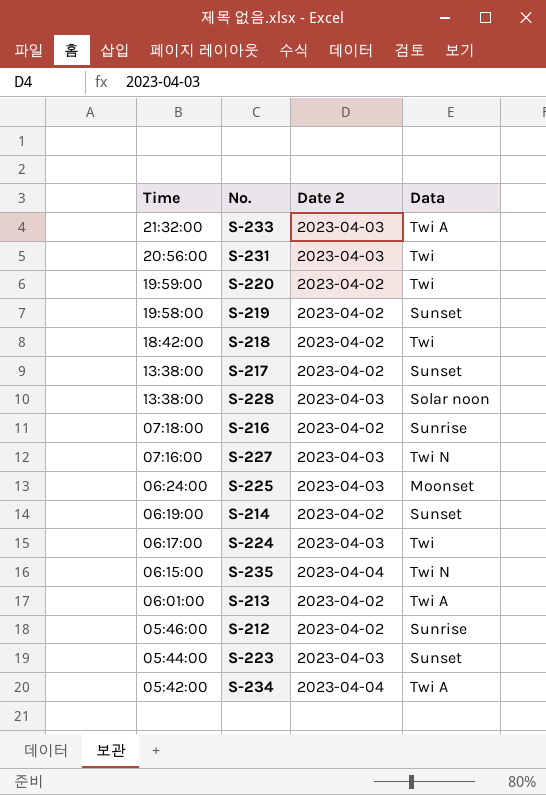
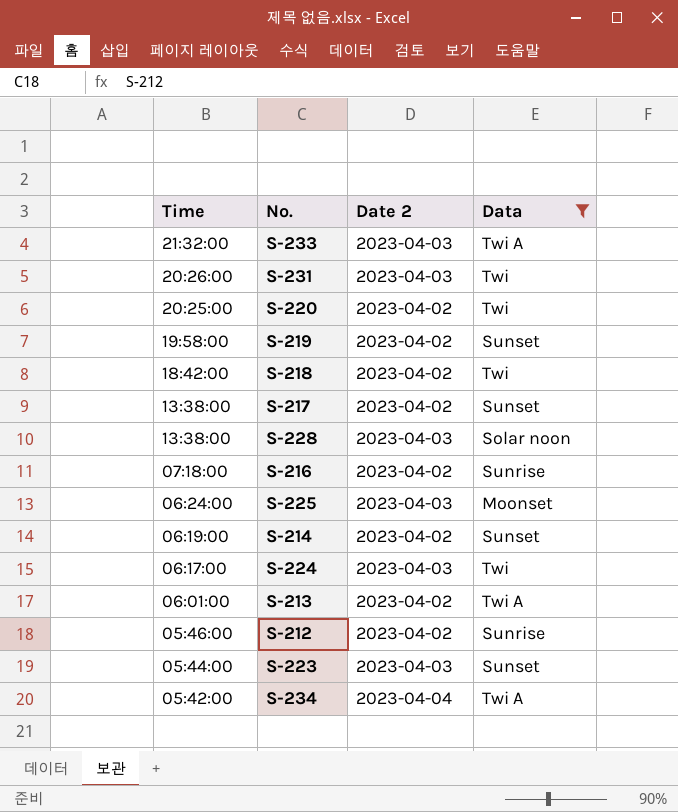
filter: none -> Data != Twi N
S-231 | Time: 20:56:00 -> 20:26:00
S-220 | Time: 19:59:00 -> 20:25:00

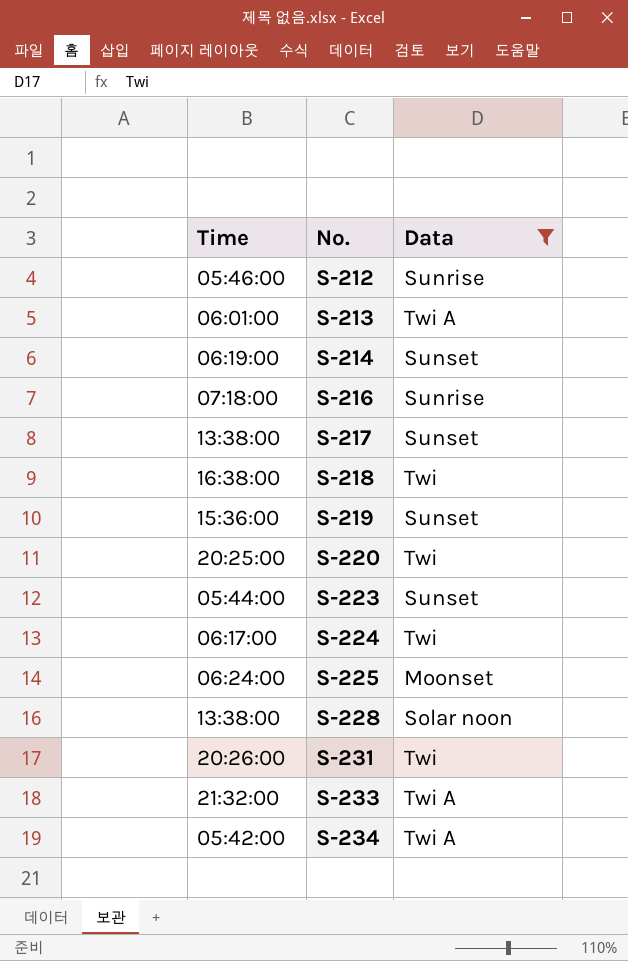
row order: Time descending -> No. ascending
column Date 2 | position: 3 -> none
S-218 | Time: 18:42:00 -> 16:38:00
S-219 | Time: 19:58:00 -> 15:36:00

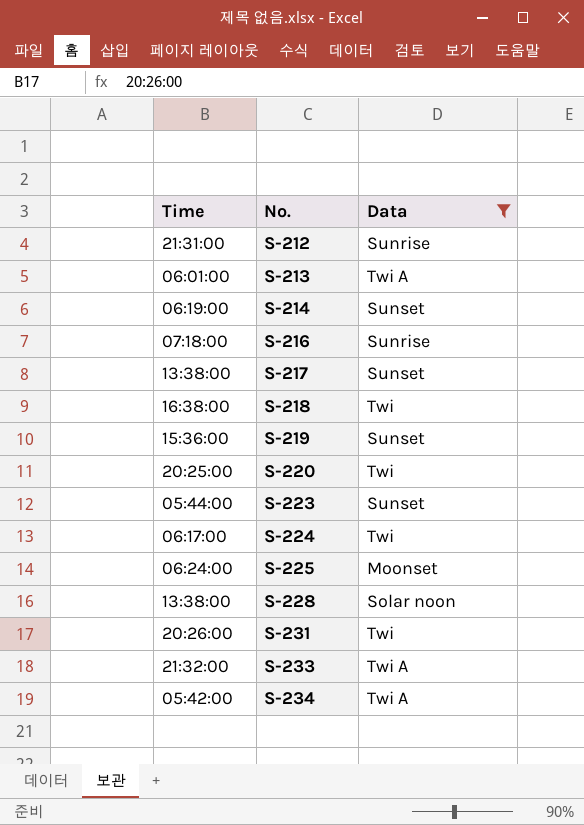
S-212 | Time: 05:46:00 -> 21:31:00

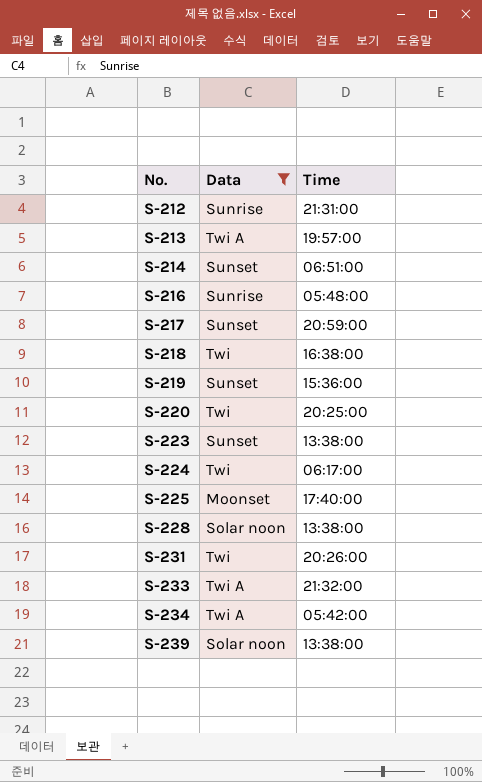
column Time | position: 1 -> 3
S-213 | Time: 06:01:00 -> 19:57:00
S-214 | Time: 06:19:00 -> 06:51:00
S-216 | Time: 07:18:00 -> 05:48:00
S-217 | Time: 13:38:00 -> 20:59:00
S-223 | Time: 05:44:00 -> 13:38:00
S-225 | Time: 06:24:00 -> 17:40:00
row S-239: none -> Solar noon | 13:38:00

